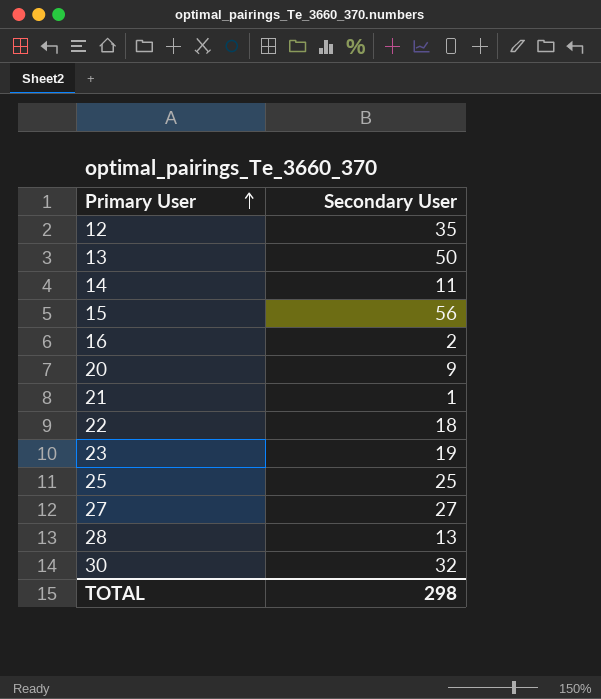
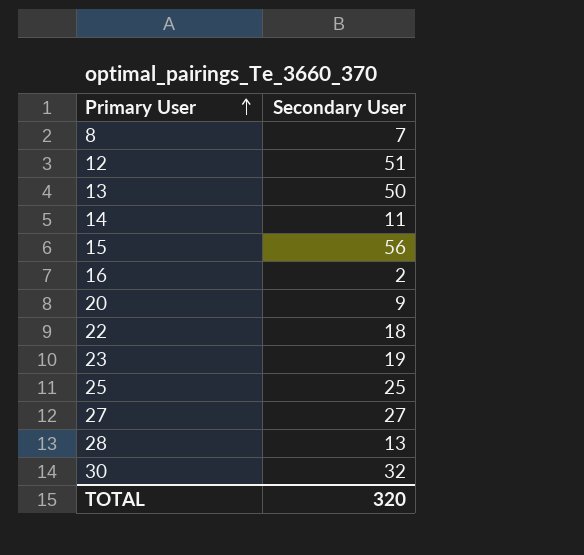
row 21: 1 -> none
row 8: none -> 7
12 | Secondary User: 35 -> 51
TOTAL | Secondary User: 298 -> 320

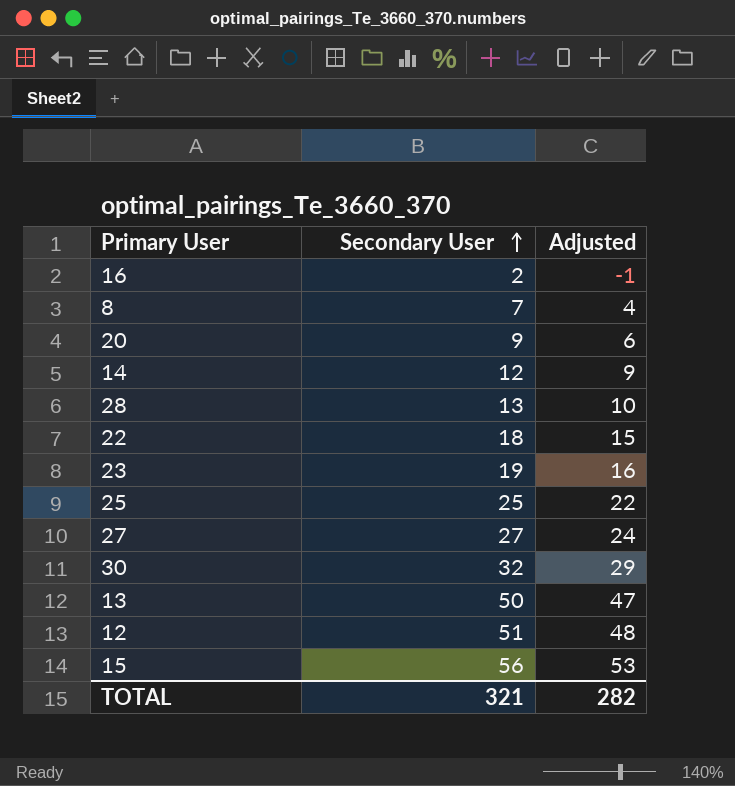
row order: Primary User ascending -> Secondary User ascending
column Adjusted | formula: none -> [Secondary User] - 3
14 | Secondary User: 11 -> 12
TOTAL | Secondary User: 320 -> 321

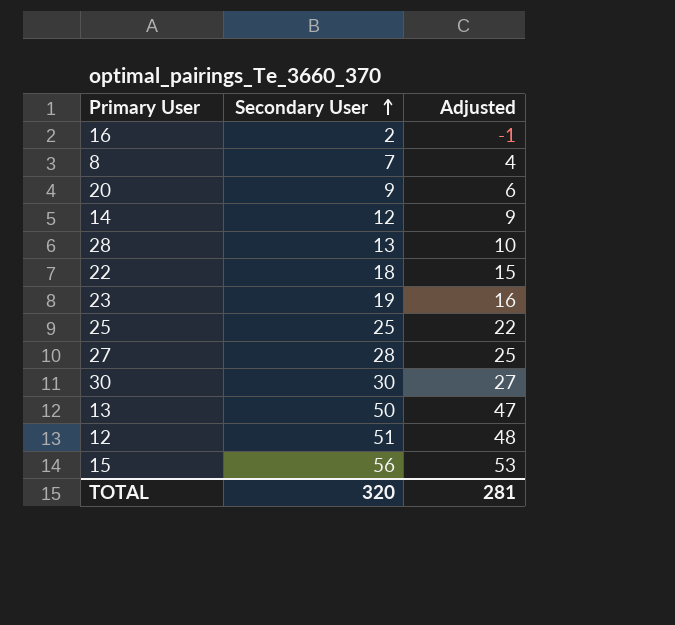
27 | Secondary User: 27 -> 28
27 | Adjusted: 24 -> 25
30 | Secondary User: 32 -> 30
30 | Adjusted: 29 -> 27
TOTAL | Secondary User: 321 -> 320
TOTAL | Adjusted: 282 -> 281

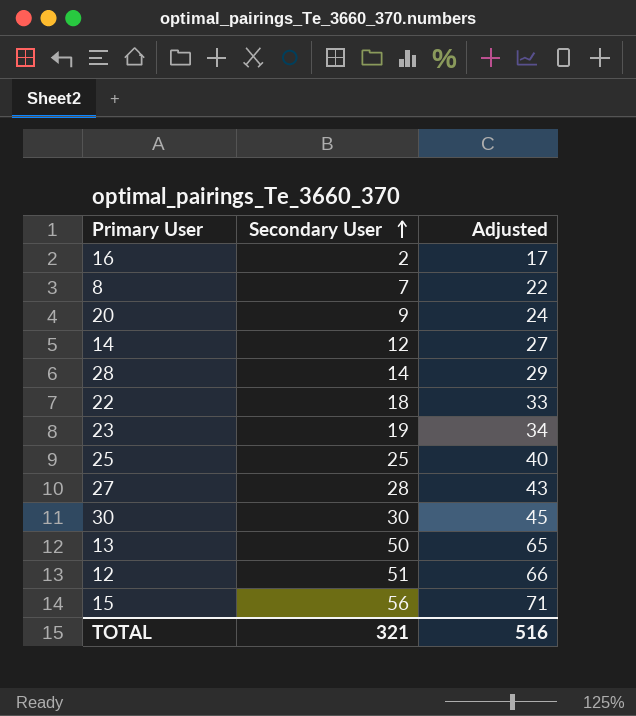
column Adjusted | formula: [Secondary User] - 3 -> [Secondary User] + 15
28 | Secondary User: 13 -> 14
TOTAL | Secondary User: 320 -> 321
TOTAL | Adjusted: 281 -> 516

